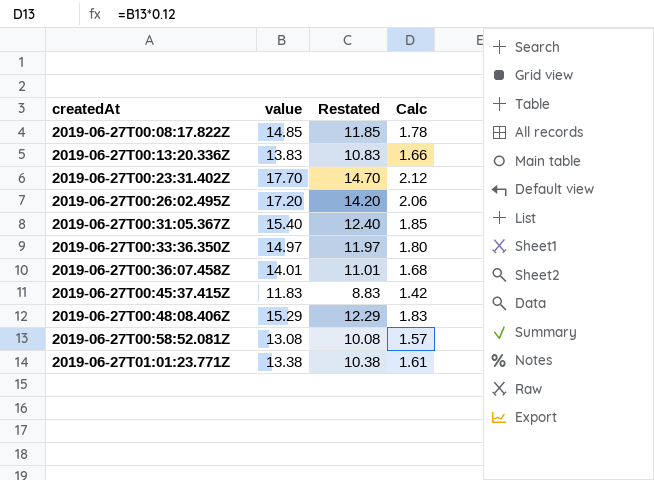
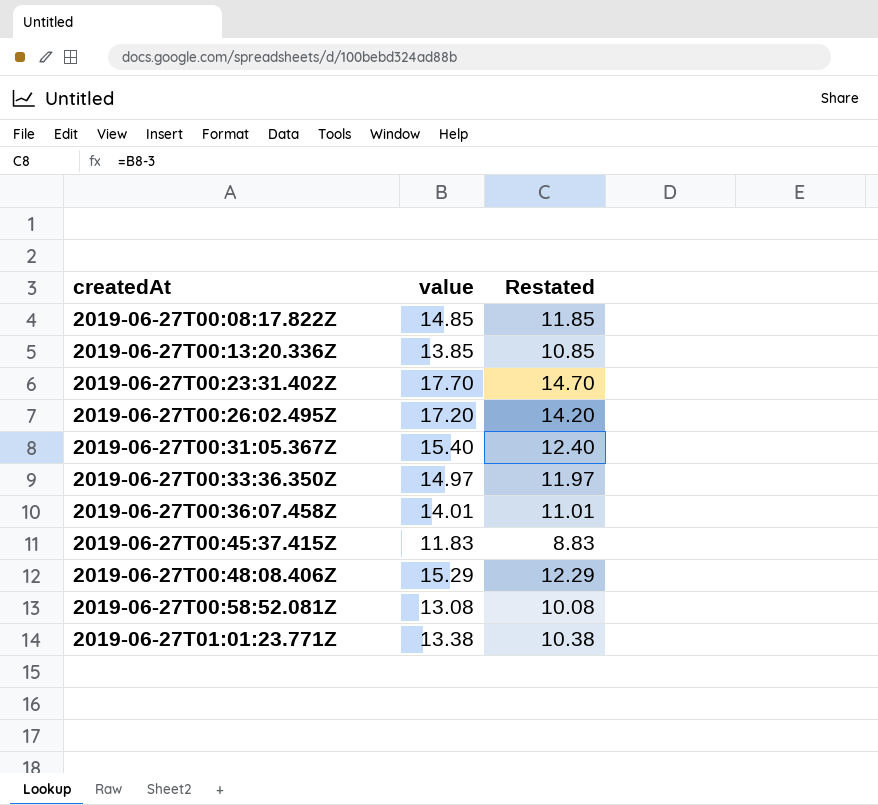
column Calc | formula: [value] * 0.12 -> none
2019-06-27T00:13:20.336Z | value: 13.83 -> 13.85
2019-06-27T00:13:20.336Z | Restated: 10.83 -> 10.85

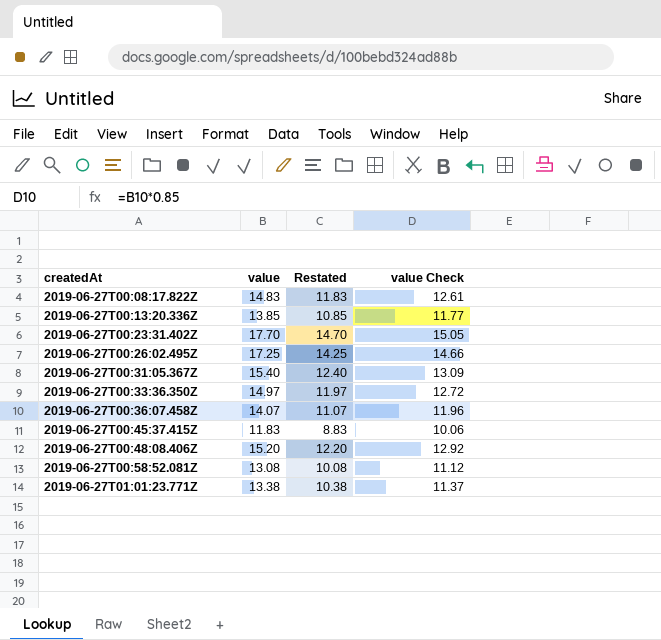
column value Check | formula: none -> [value] * 0.85
2019-06-27T00:08:17.822Z | value: 14.85 -> 14.83
2019-06-27T00:08:17.822Z | Restated: 11.85 -> 11.83
2019-06-27T00:26:02.495Z | value: 17.20 -> 17.25
2019-06-27T00:26:02.495Z | Restated: 14.20 -> 14.25
2019-06-27T00:36:07.458Z | value: 14.01 -> 14.07
2019-06-27T00:36:07.458Z | Restated: 11.01 -> 11.07
2019-06-27T00:48:08.406Z | value: 15.29 -> 15.20
2019-06-27T00:48:08.406Z | Restated: 12.29 -> 12.20

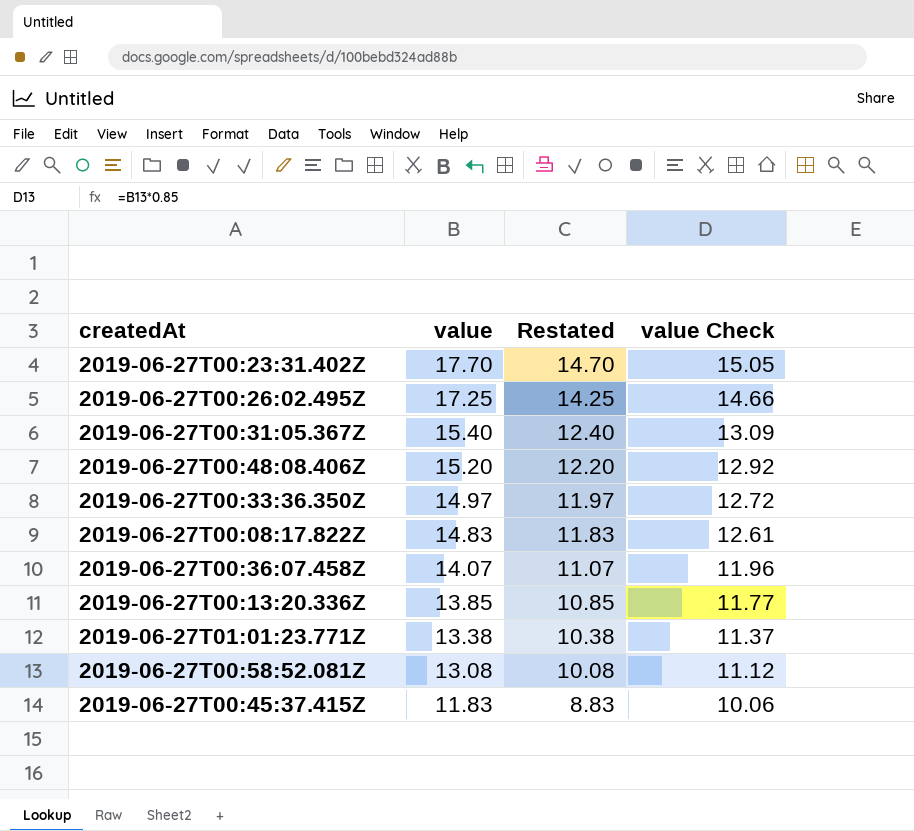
row order: createdAt ascending -> value descending

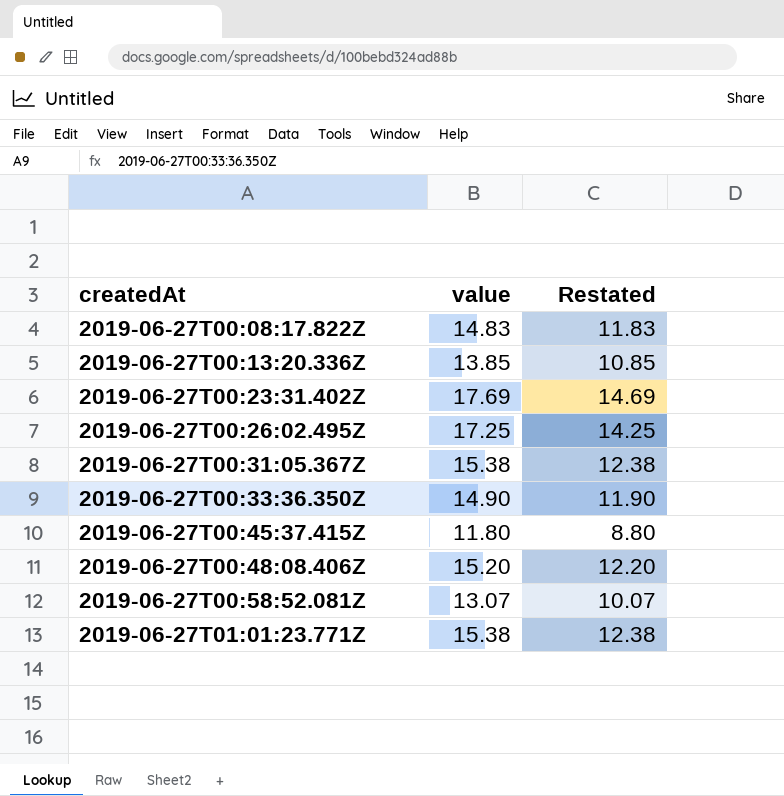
row order: value descending -> createdAt ascending
column value Check | formula: [value] * 0.85 -> none
row 2019-06-27T00:36:07.458Z: 14.07 | 11.07 | 11.96 -> none
2019-06-27T00:23:31.402Z | value: 17.70 -> 17.69
2019-06-27T00:23:31.402Z | Restated: 14.70 -> 14.69
2019-06-27T00:31:05.367Z | value: 15.40 -> 15.38
2019-06-27T00:31:05.367Z | Restated: 12.40 -> 12.38
2019-06-27T00:33:36.350Z | value: 14.97 -> 14.90
2019-06-27T00:33:36.350Z | Restated: 11.97 -> 11.90
2019-06-27T00:45:37.415Z | value: 11.83 -> 11.80
2019-06-27T00:45:37.415Z | Restated: 8.83 -> 8.80
2019-06-27T00:58:52.081Z | value: 13.08 -> 13.07
2019-06-27T00:58:52.081Z | Restated: 10.08 -> 10.07
2019-06-27T01:01:23.771Z | value: 13.38 -> 15.38
2019-06-27T01:01:23.771Z | Restated: 10.38 -> 12.38

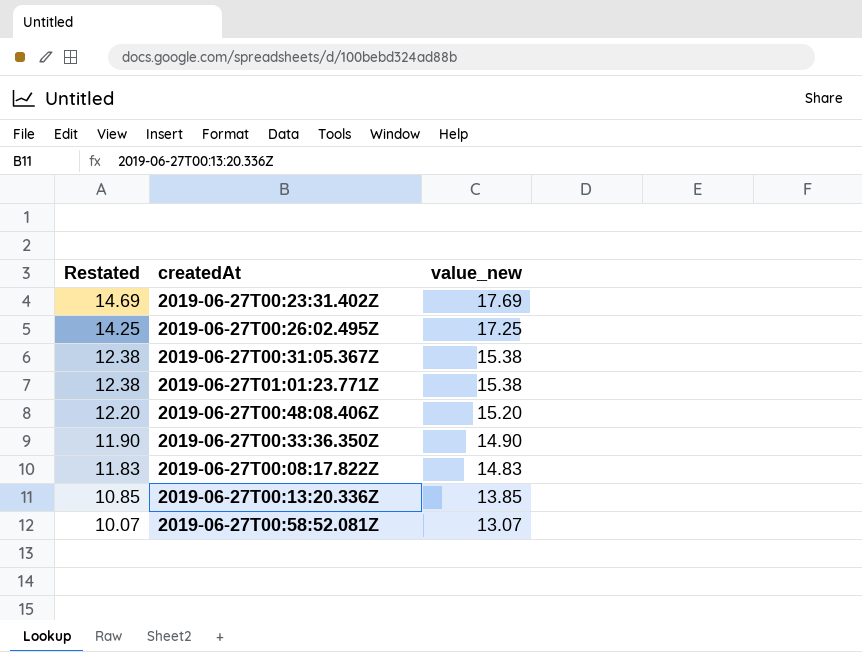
row order: createdAt ascending -> Restated descending
column Restated | position: 3 -> 1
column name: value -> value_new
row 2019-06-27T00:45:37.415Z: 11.80 | 8.80 -> none

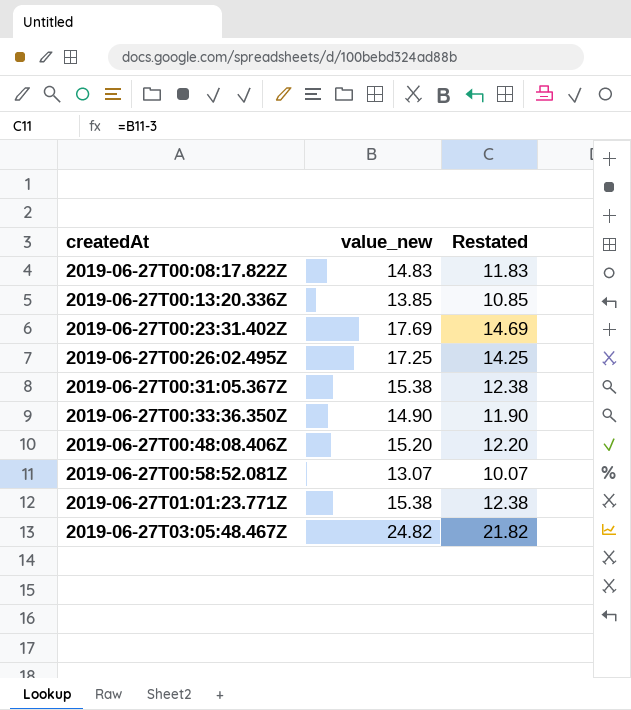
row order: Restated descending -> createdAt ascending
column Restated | position: 1 -> 3
row 2019-06-27T03:05:48.467Z: none -> 24.82 | 21.82

